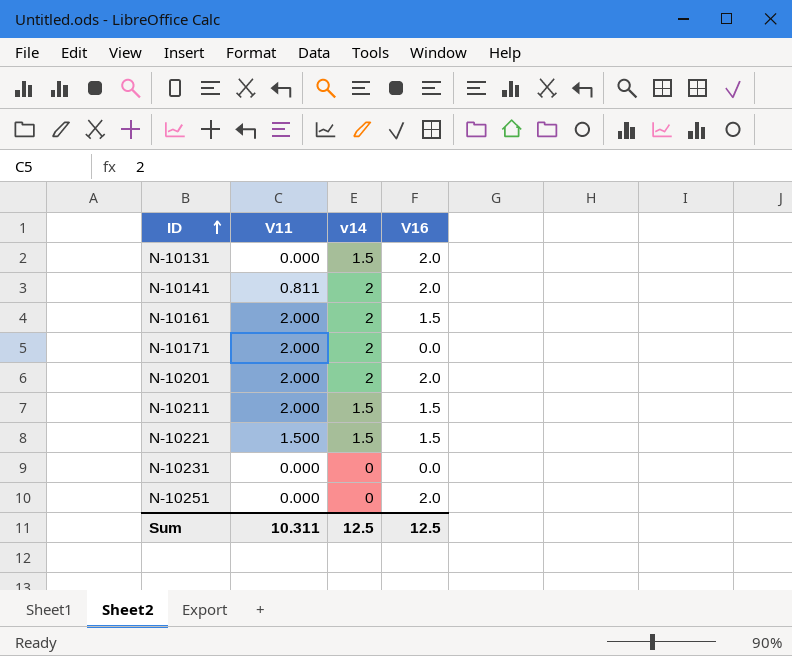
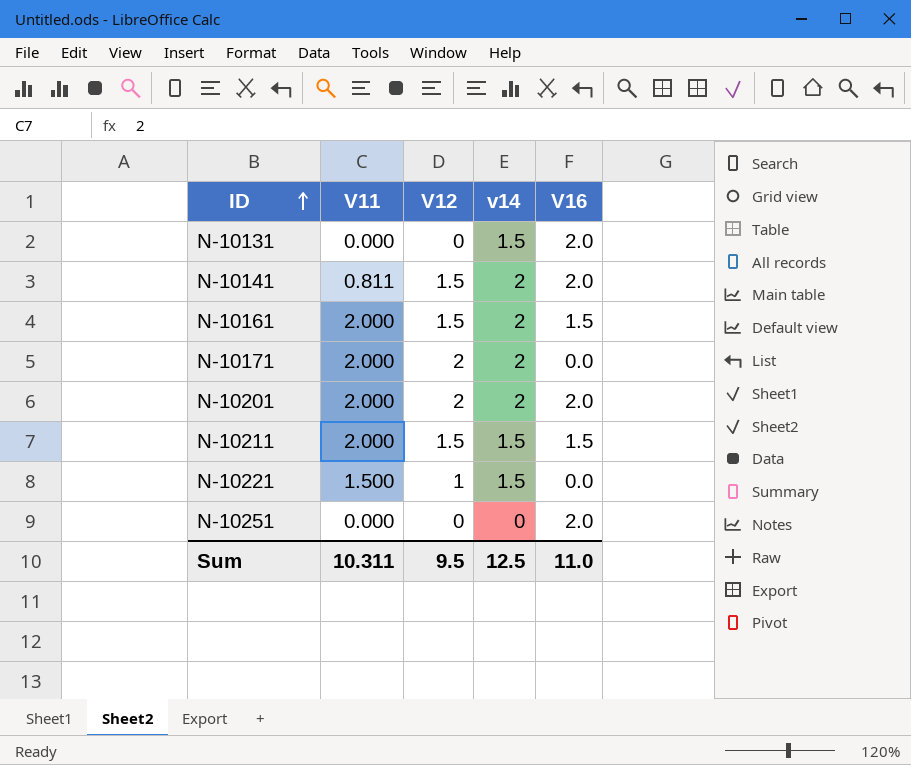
column V12 | position: none -> 3
row N-10231: 0.000 | 0 | 0.0 -> none
N-10221 | V16: 1.5 -> 0.0
Sum | V16: 12.5 -> 11.0

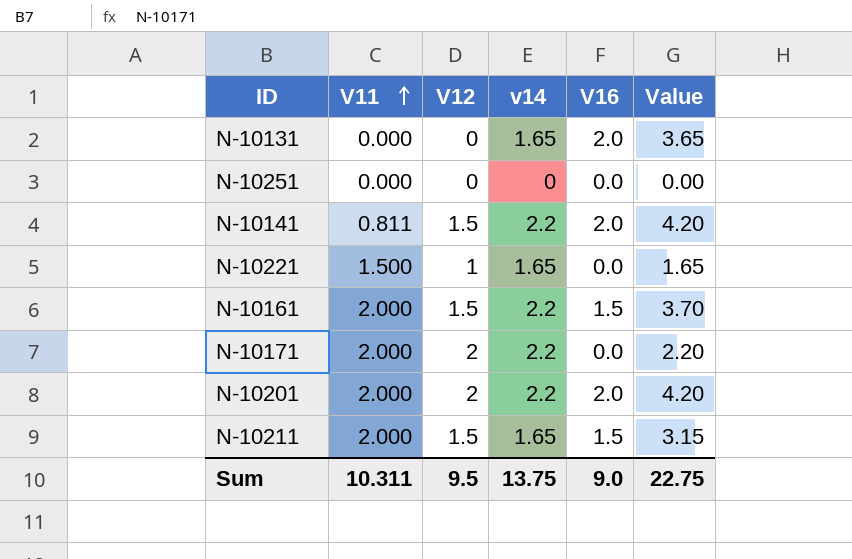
row order: ID ascending -> V11 ascending
column Value | formula: none -> [v14] + [V16]
N-10131 | v14: 1.5 -> 1.65
N-10251 | V16: 2.0 -> 0.0
N-10141 | v14: 2 -> 2.2
N-10221 | v14: 1.5 -> 1.65
N-10161 | v14: 2 -> 2.2
N-10171 | v14: 2 -> 2.2
N-10201 | v14: 2 -> 2.2
N-10211 | v14: 1.5 -> 1.65
Sum | v14: 12.5 -> 13.75
Sum | V16: 11.0 -> 9.0

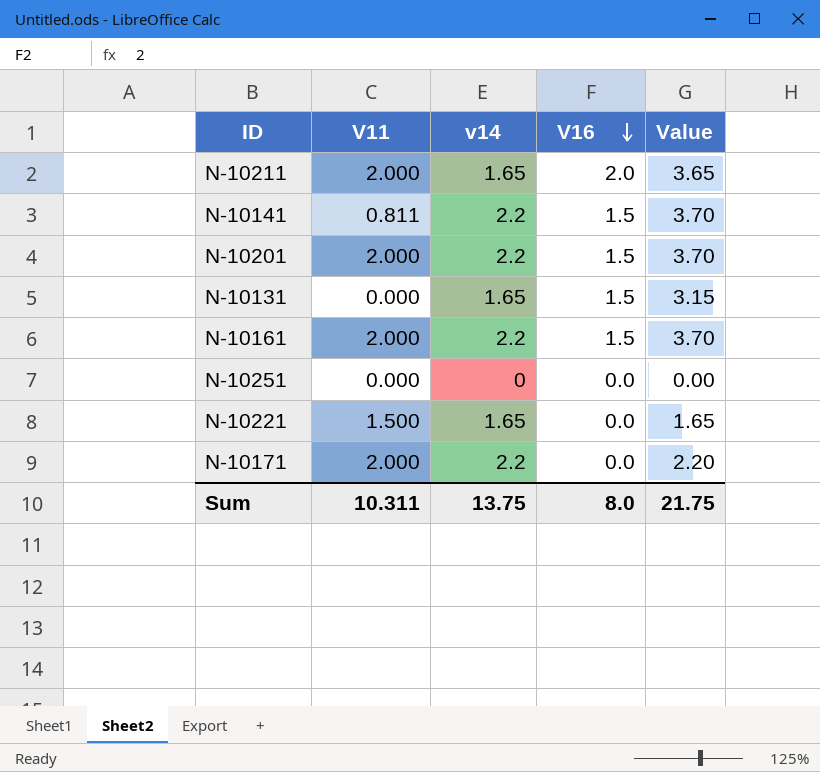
row order: V11 ascending -> V16 descending
column V12 | position: 3 -> none
N-10211 | V16: 1.5 -> 2.0
N-10211 | Value: 3.15 -> 3.65
N-10141 | V16: 2.0 -> 1.5
N-10141 | Value: 4.20 -> 3.70
N-10201 | V16: 2.0 -> 1.5
N-10201 | Value: 4.20 -> 3.70
N-10131 | V16: 2.0 -> 1.5
N-10131 | Value: 3.65 -> 3.15
Sum | V16: 9.0 -> 8.0
Sum | Value: 22.75 -> 21.75

